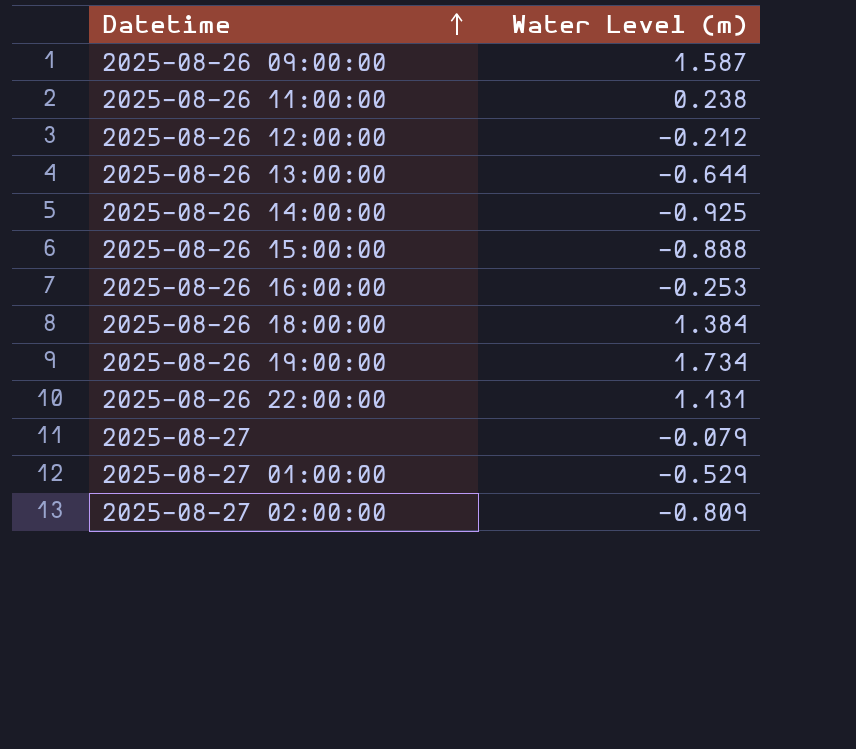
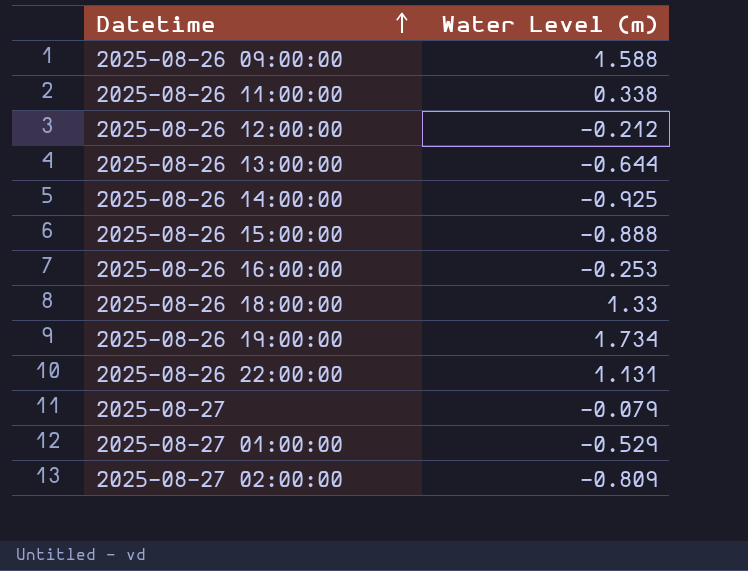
2025-08-26 09:00:00 | Water Level (m): 1.587 -> 1.588
2025-08-26 11:00:00 | Water Level (m): 0.238 -> 0.338
2025-08-26 18:00:00 | Water Level (m): 1.384 -> 1.33

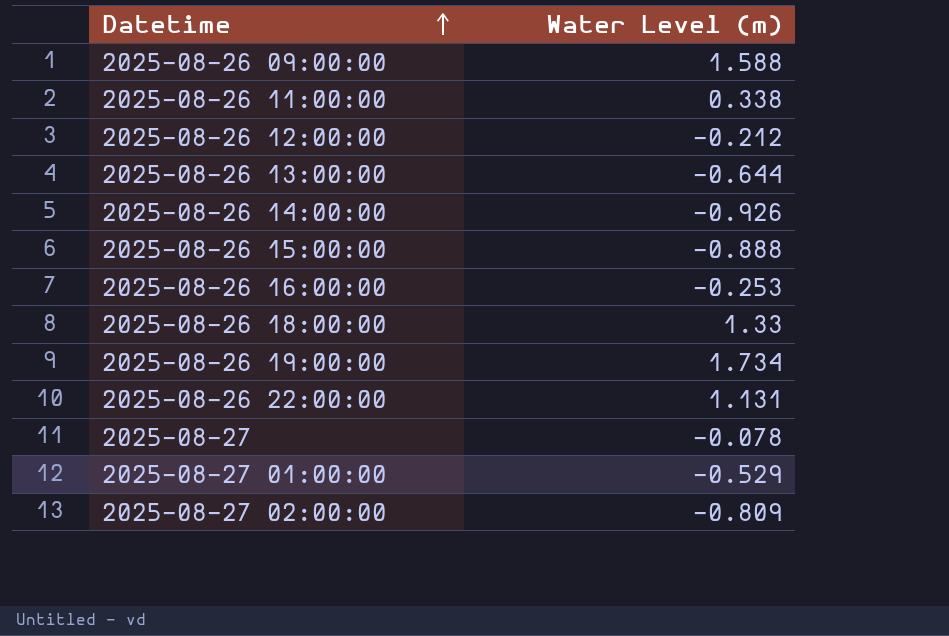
2025-08-26 14:00:00 | Water Level (m): -0.925 -> -0.926
2025-08-27 | Water Level (m): -0.079 -> -0.078

